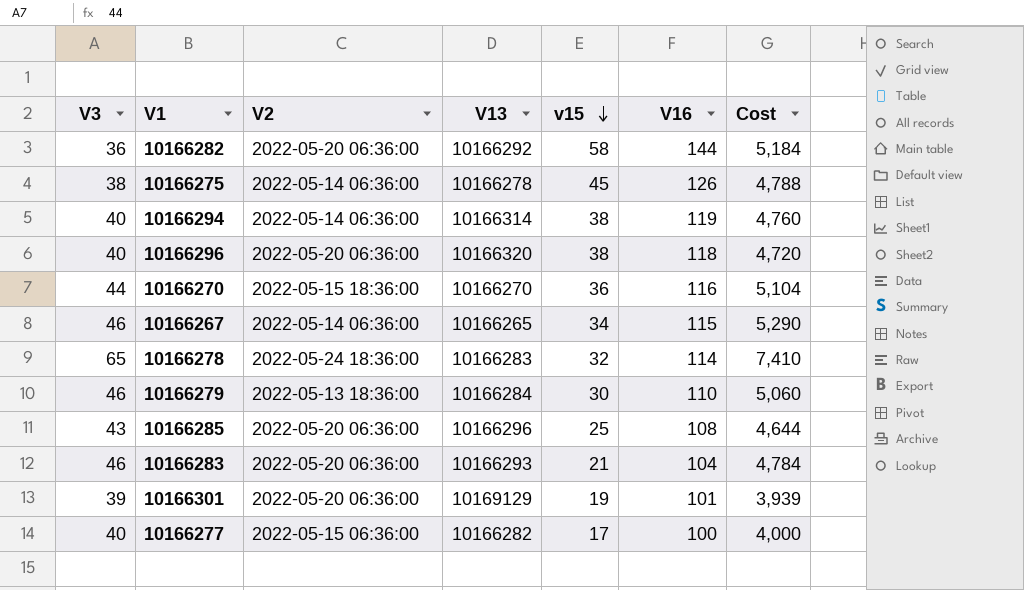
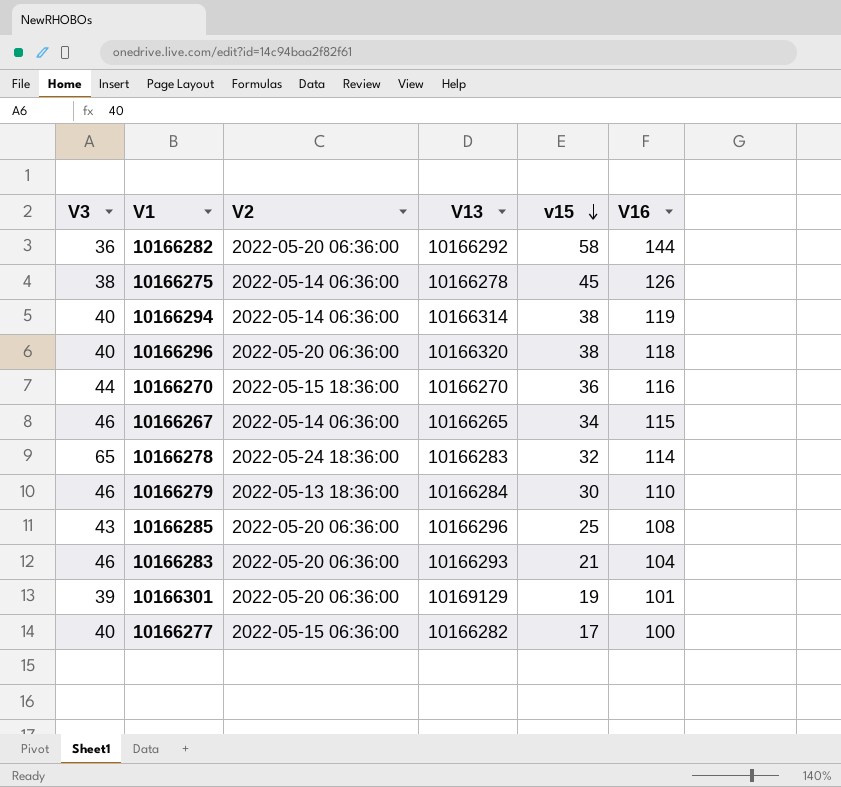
column Cost | formula: [V3] * [V16] -> none

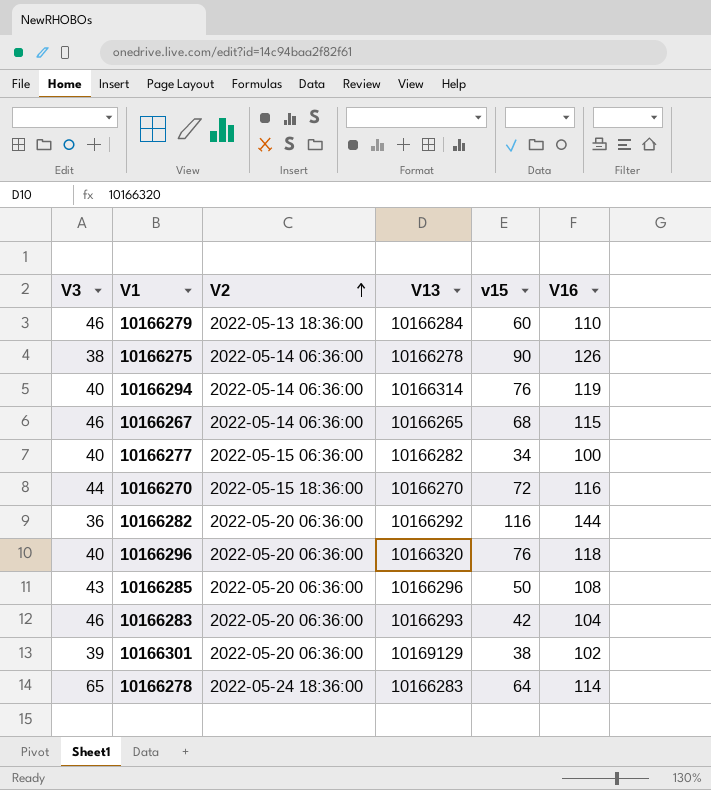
row order: v15 descending -> V2 ascending
10166279 | v15: 30 -> 60
10166275 | v15: 45 -> 90
10166294 | v15: 38 -> 76
10166267 | v15: 34 -> 68
10166277 | v15: 17 -> 34
10166270 | v15: 36 -> 72
10166282 | v15: 58 -> 116
10166296 | v15: 38 -> 76
10166285 | v15: 25 -> 50
10166283 | v15: 21 -> 42
10166301 | v15: 19 -> 38
10166301 | V16: 101 -> 102
10166278 | v15: 32 -> 64

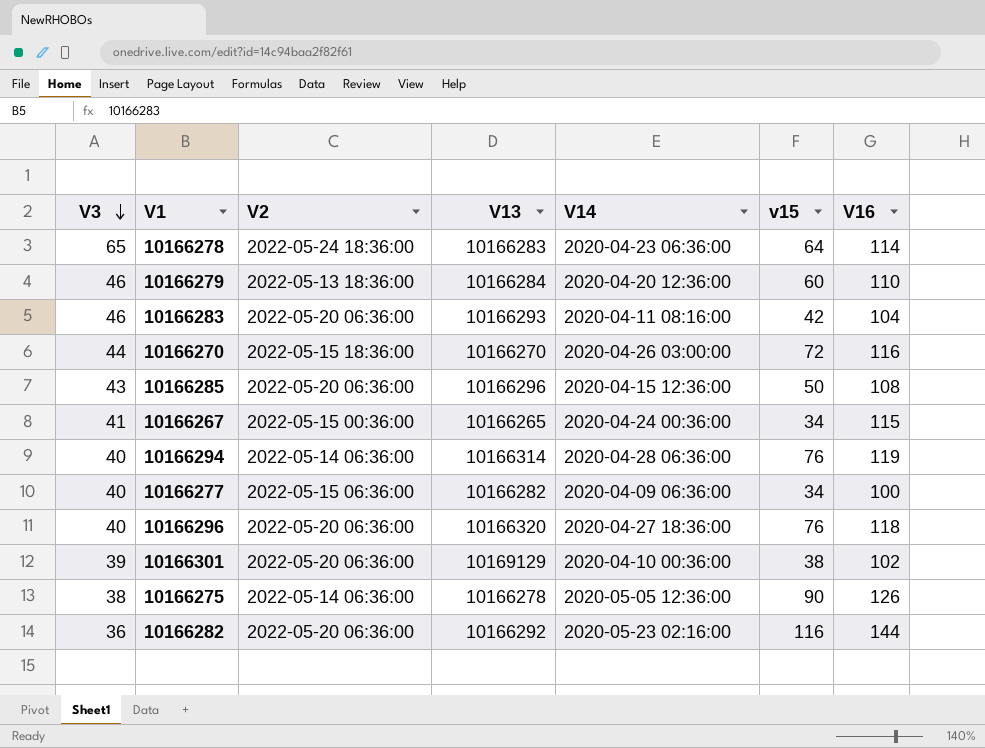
row order: V2 ascending -> V3 descending
column V14 | position: none -> 5
10166267 | V3: 46 -> 41
10166267 | V2: 2022-05-14 06:36:00 -> 2022-05-15 00:36:00
10166267 | v15: 68 -> 34

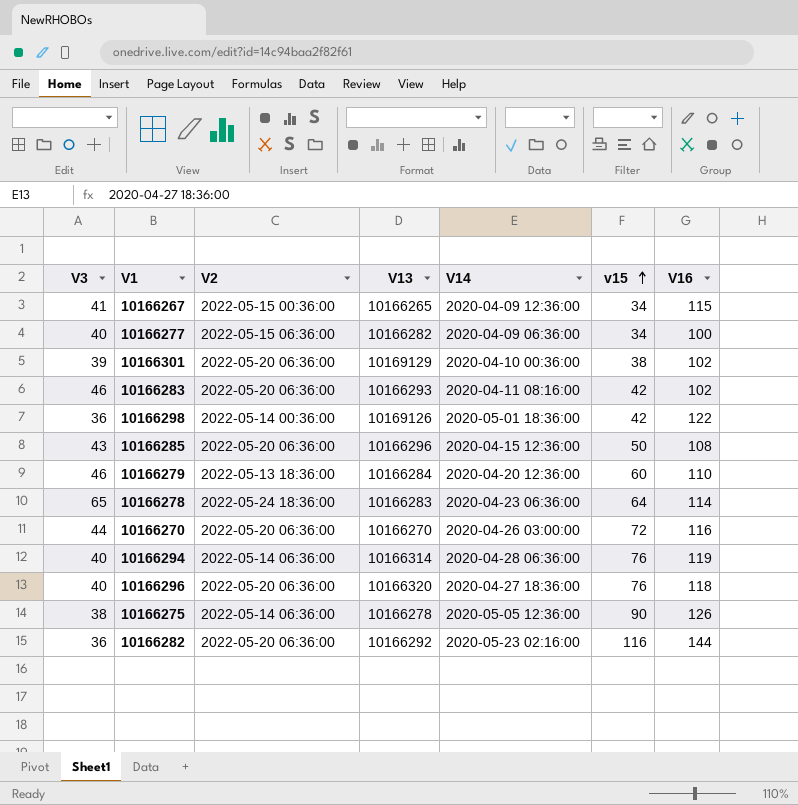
row order: V3 descending -> v15 ascending
10166267 | V14: 2020-04-24 00:36:00 -> 2020-04-09 12:36:00
10166283 | V16: 104 -> 102
row 10166298: none -> 36 | 2022-05-14 00:36:00 | 10169126 | 2020-05-01 18:36:00 | 42 | 122
10166270 | V2: 2022-05-15 18:36:00 -> 2022-05-20 06:36:00

